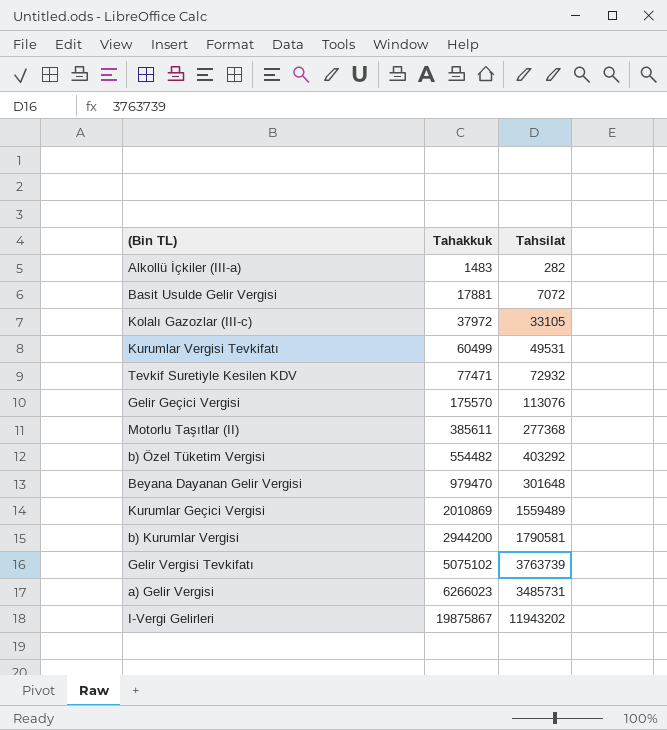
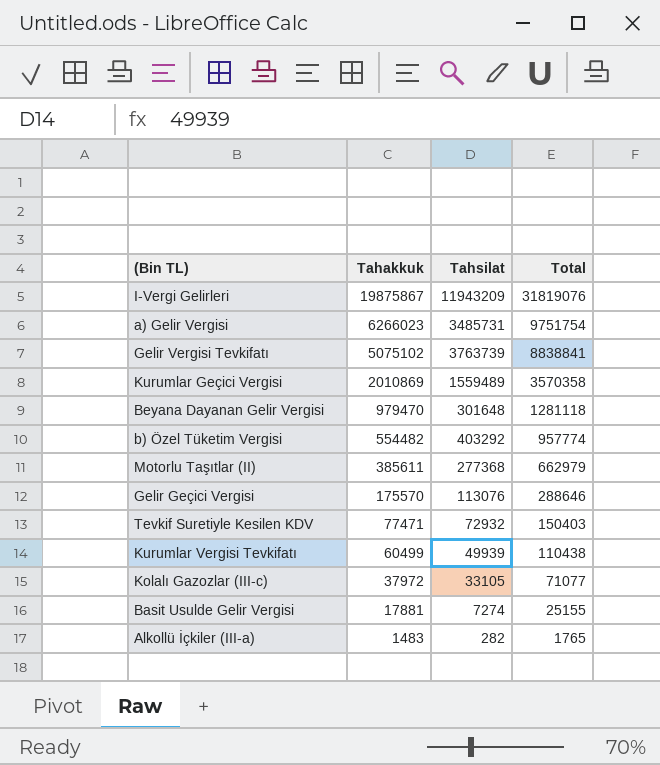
row order: Tahakkuk ascending -> Tahakkuk descending
column Total | formula: none -> [Tahakkuk] + [Tahsilat]
row b) Kurumlar Vergisi: 2944200 | 1790581 -> none
I-Vergi Gelirleri | Tahsilat: 11943202 -> 11943209
Kurumlar Vergisi Tevkifatı | Tahsilat: 49531 -> 49939
Basit Usulde Gelir Vergisi | Tahsilat: 7072 -> 7274

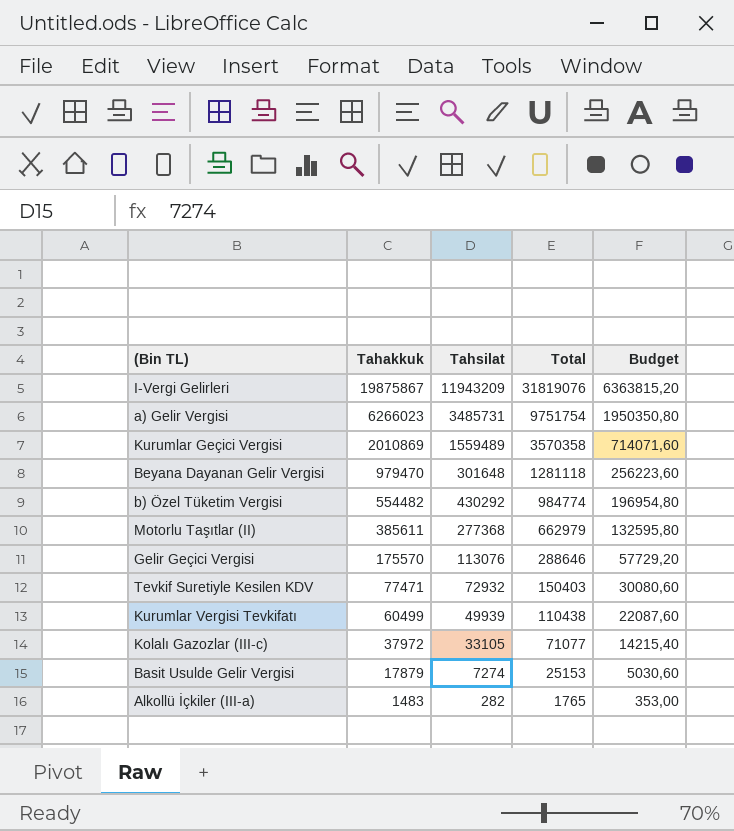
column Budget | formula: none -> [Total] * 0,2
row Gelir Vergisi Tevkifatı: 5075102 | 3763739 | 8838841 -> none
b) Özel Tüketim Vergisi | Tahsilat: 403292 -> 430292
b) Özel Tüketim Vergisi | Total: 957774 -> 984774
Basit Usulde Gelir Vergisi | Tahakkuk: 17881 -> 17879
Basit Usulde Gelir Vergisi | Total: 25155 -> 25153

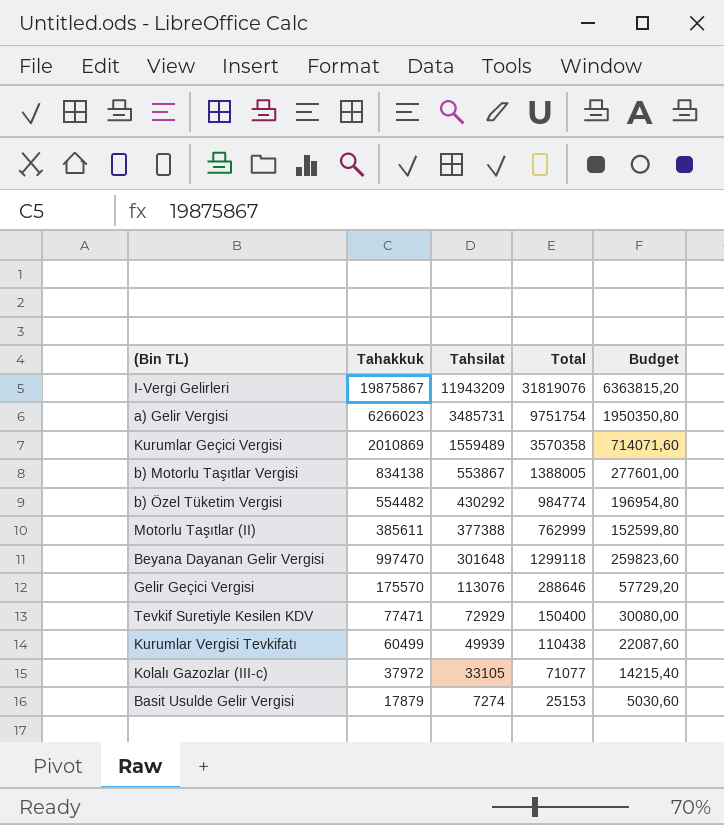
row order: Tahakkuk descending -> Tahsilat descending
row Alkollü İçkiler (III-a): 1483 | 282 | 1765 | 353,00 -> none
row b) Motorlu Taşıtlar Vergisi: none -> 834138 | 553867 | 1388005 | 277601,00
Motorlu Taşıtlar (II) | Tahsilat: 277368 -> 377388
Motorlu Taşıtlar (II) | Total: 662979 -> 762999
Motorlu Taşıtlar (II) | Budget: 132595,80 -> 152599,80
Beyana Dayanan Gelir Vergisi | Tahakkuk: 979470 -> 997470
Beyana Dayanan Gelir Vergisi | Total: 1281118 -> 1299118
Beyana Dayanan Gelir Vergisi | Budget: 256223,60 -> 259823,60
Tevkif Suretiyle Kesilen KDV | Tahsilat: 72932 -> 72929
Tevkif Suretiyle Kesilen KDV | Total: 150403 -> 150400
Tevkif Suretiyle Kesilen KDV | Budget: 30080,60 -> 30080,00

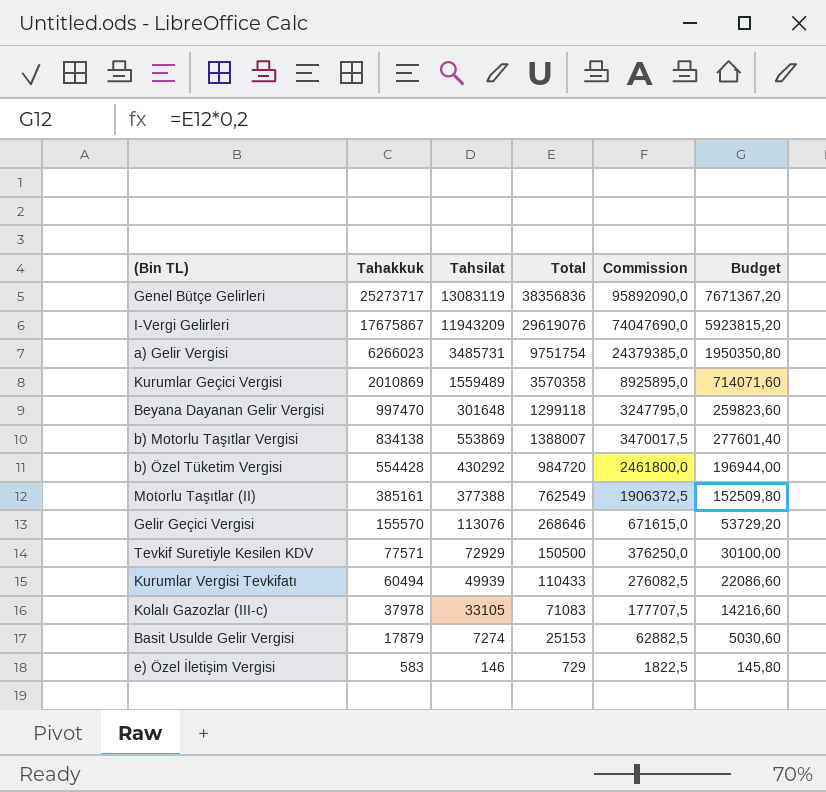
row order: Tahsilat descending -> Tahakkuk descending
column Commission | formula: none -> [Total] * 2,5
row Genel Bütçe Gelirleri: none -> 25273717 | 13083119 | 38356836 | 95892090,0 | 7671367,20
I-Vergi Gelirleri | Tahakkuk: 19875867 -> 17675867
I-Vergi Gelirleri | Total: 31819076 -> 29619076
I-Vergi Gelirleri | Budget: 6363815,20 -> 5923815,20
b) Motorlu Taşıtlar Vergisi | Tahsilat: 553867 -> 553869
b) Motorlu Taşıtlar Vergisi | Total: 1388005 -> 1388007
b) Motorlu Taşıtlar Vergisi | Budget: 277601,00 -> 277601,40
b) Özel Tüketim Vergisi | Tahakkuk: 554482 -> 554428
b) Özel Tüketim Vergisi | Total: 984774 -> 984720
b) Özel Tüketim Vergisi | Budget: 196954,80 -> 196944,00
Motorlu Taşıtlar (II) | Tahakkuk: 385611 -> 385161
Motorlu Taşıtlar (II) | Total: 762999 -> 762549
Motorlu Taşıtlar (II) | Budget: 152599,80 -> 152509,80
Gelir Geçici Vergisi | Tahakkuk: 175570 -> 155570
Gelir Geçici Vergisi | Total: 288646 -> 268646
Gelir Geçici Vergisi | Budget: 57729,20 -> 53729,20
Tevkif Suretiyle Kesilen KDV | Tahakkuk: 77471 -> 77571
Tevkif Suretiyle Kesilen KDV | Total: 150400 -> 150500
Tevkif Suretiyle Kesilen KDV | Budget: 30080,00 -> 30100,00
Kurumlar Vergisi Tevkifatı | Tahakkuk: 60499 -> 60494
Kurumlar Vergisi Tevkifatı | Total: 110438 -> 110433
Kurumlar Vergisi Tevkifatı | Budget: 22087,60 -> 22086,60
Kolalı Gazozlar (III-c) | Tahakkuk: 37972 -> 37978
Kolalı Gazozlar (III-c) | Total: 71077 -> 71083
Kolalı Gazozlar (III-c) | Budget: 14215,40 -> 14216,60
row e) Özel İletişim Vergisi: none -> 583 | 146 | 729 | 1822,5 | 145,80

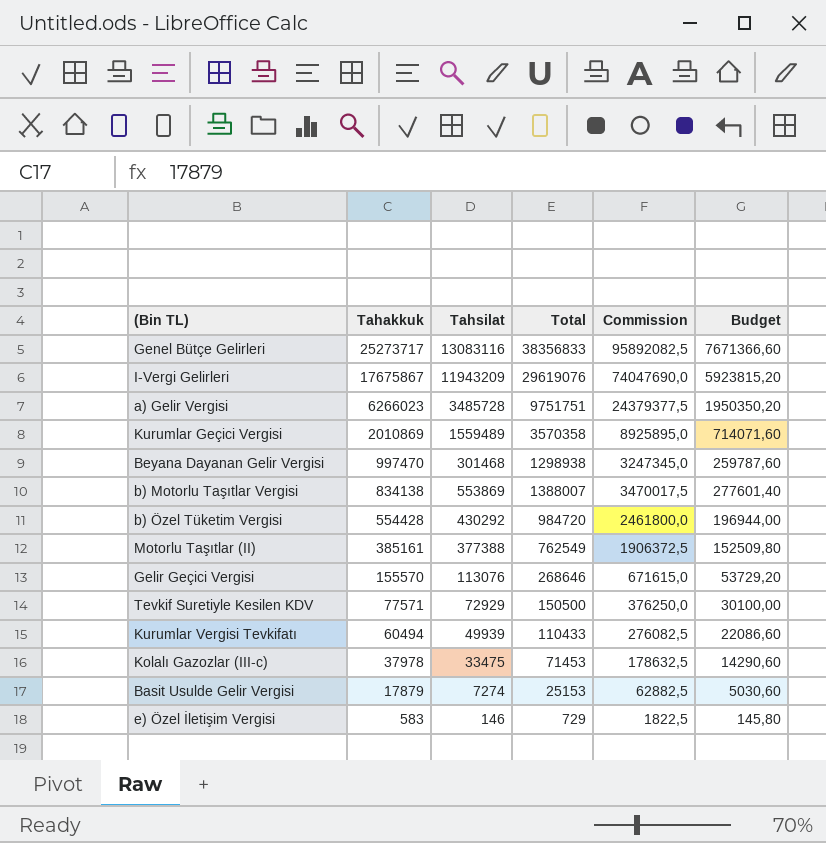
Genel Bütçe Gelirleri | Tahsilat: 13083119 -> 13083116
Genel Bütçe Gelirleri | Total: 38356836 -> 38356833
Genel Bütçe Gelirleri | Commission: 95892090,0 -> 95892082,5
Genel Bütçe Gelirleri | Budget: 7671367,20 -> 7671366,60
a) Gelir Vergisi | Tahsilat: 3485731 -> 3485728
a) Gelir Vergisi | Total: 9751754 -> 9751751
a) Gelir Vergisi | Commission: 24379385,0 -> 24379377,5
a) Gelir Vergisi | Budget: 1950350,80 -> 1950350,20
Beyana Dayanan Gelir Vergisi | Tahsilat: 301648 -> 301468
Beyana Dayanan Gelir Vergisi | Total: 1299118 -> 1298938
Beyana Dayanan Gelir Vergisi | Commission: 3247795,0 -> 3247345,0
Beyana Dayanan Gelir Vergisi | Budget: 259823,60 -> 259787,60
Kolalı Gazozlar (III-c) | Tahsilat: 33105 -> 33475
Kolalı Gazozlar (III-c) | Total: 71083 -> 71453
Kolalı Gazozlar (III-c) | Commission: 177707,5 -> 178632,5
Kolalı Gazozlar (III-c) | Budget: 14216,60 -> 14290,60

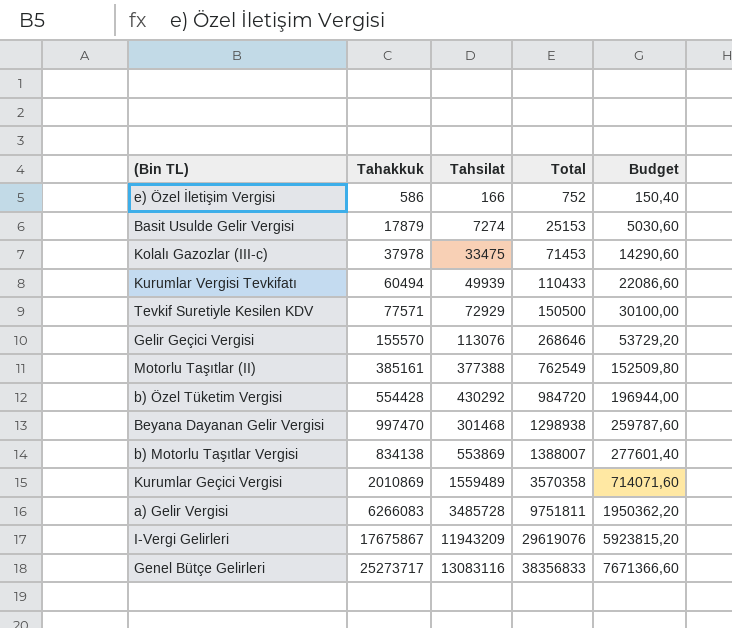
row order: Tahakkuk descending -> Total ascending
column Commission | formula: [Total] * 2,5 -> none
e) Özel İletişim Vergisi | Tahakkuk: 583 -> 586
e) Özel İletişim Vergisi | Tahsilat: 146 -> 166
e) Özel İletişim Vergisi | Total: 729 -> 752
e) Özel İletişim Vergisi | Budget: 145,80 -> 150,40
a) Gelir Vergisi | Tahakkuk: 6266023 -> 6266083
a) Gelir Vergisi | Total: 9751751 -> 9751811
a) Gelir Vergisi | Budget: 1950350,20 -> 1950362,20

